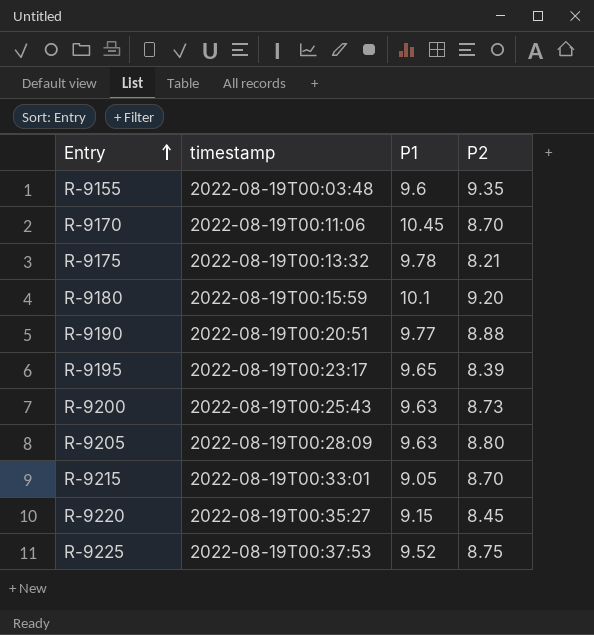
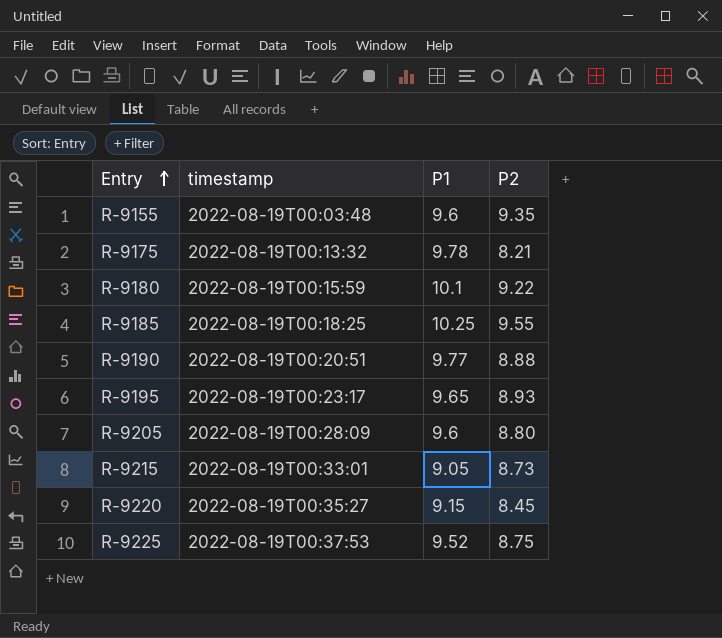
row R-9170: 2022-08-19T00:11:06 | 10.45 | 8.70 -> none
row R-9200: 2022-08-19T00:25:43 | 9.63 | 8.73 -> none
R-9180 | P2: 9.20 -> 9.22
row R-9185: none -> 2022-08-19T00:18:25 | 10.25 | 9.55
R-9195 | P2: 8.39 -> 8.93
R-9205 | P1: 9.63 -> 9.6
R-9215 | P2: 8.70 -> 8.73

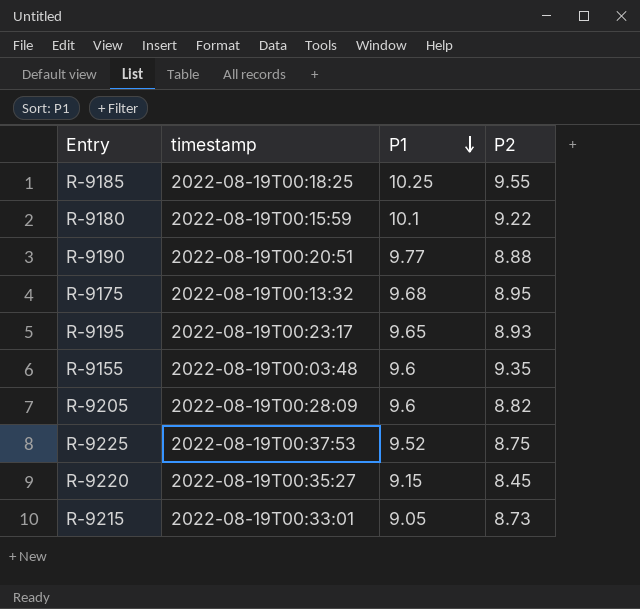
row order: Entry ascending -> P1 descending
R-9175 | P1: 9.78 -> 9.68
R-9175 | P2: 8.21 -> 8.95
R-9205 | P2: 8.80 -> 8.82

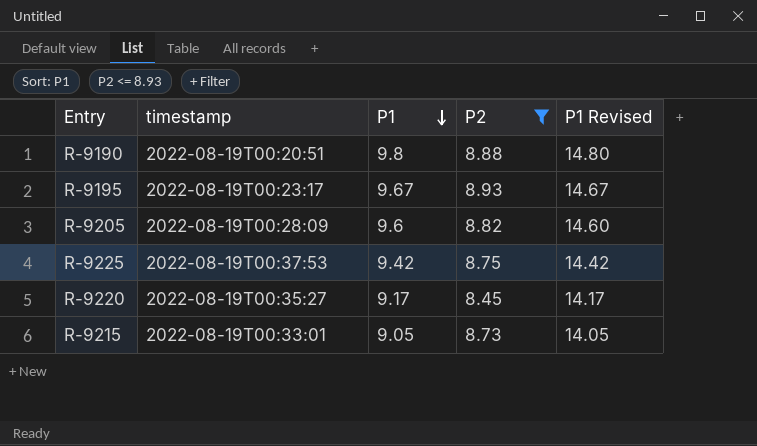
filter: none -> P2 <= 8.93
column P1 Revised | formula: none -> [P1] + 5
R-9190 | P1: 9.77 -> 9.8
R-9195 | P1: 9.65 -> 9.67
R-9225 | P1: 9.52 -> 9.42
R-9220 | P1: 9.15 -> 9.17

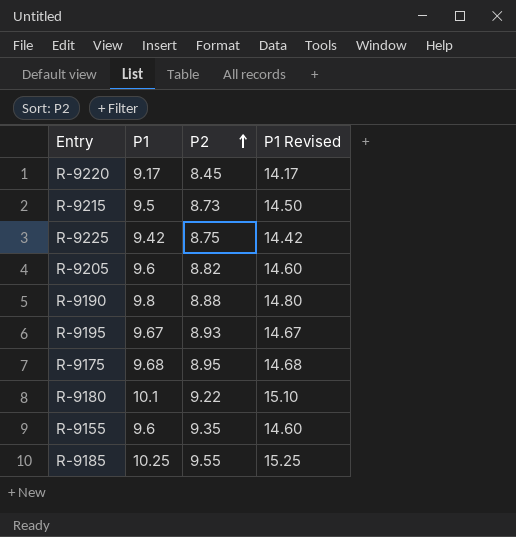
filter: P2 <= 8.93 -> none
row order: P1 descending -> P2 ascending
column timestamp | position: 2 -> none
R-9215 | P1: 9.05 -> 9.5
R-9215 | P1 Revised: 14.05 -> 14.50

